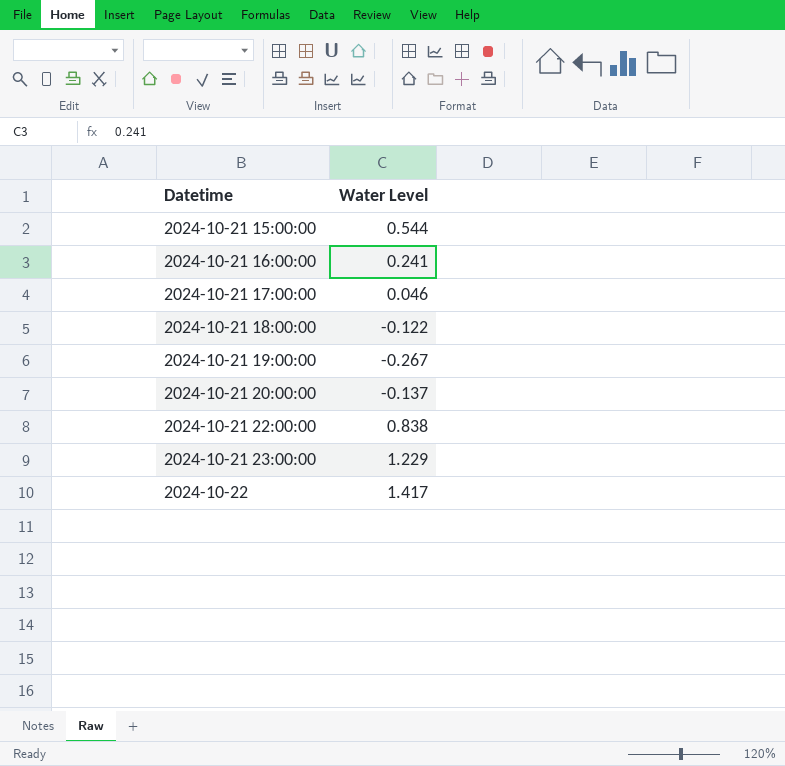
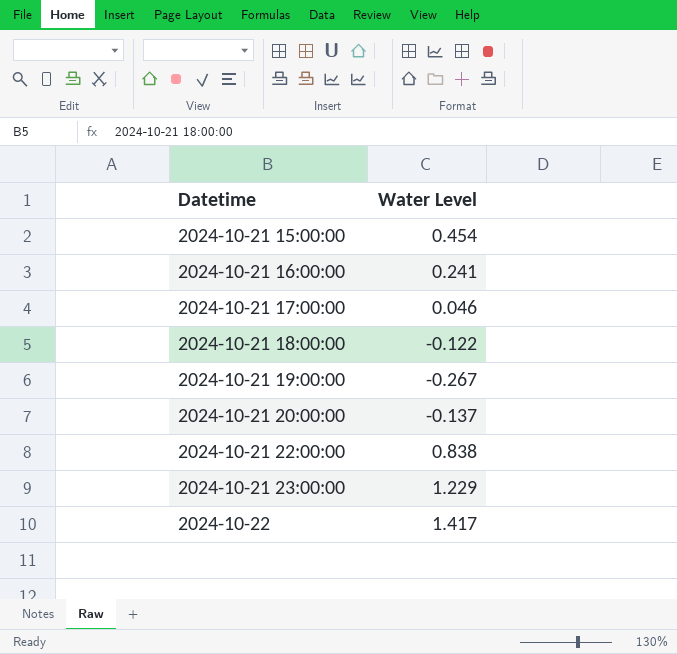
2024-10-21 15:00:00 | Water Level: 0.544 -> 0.454

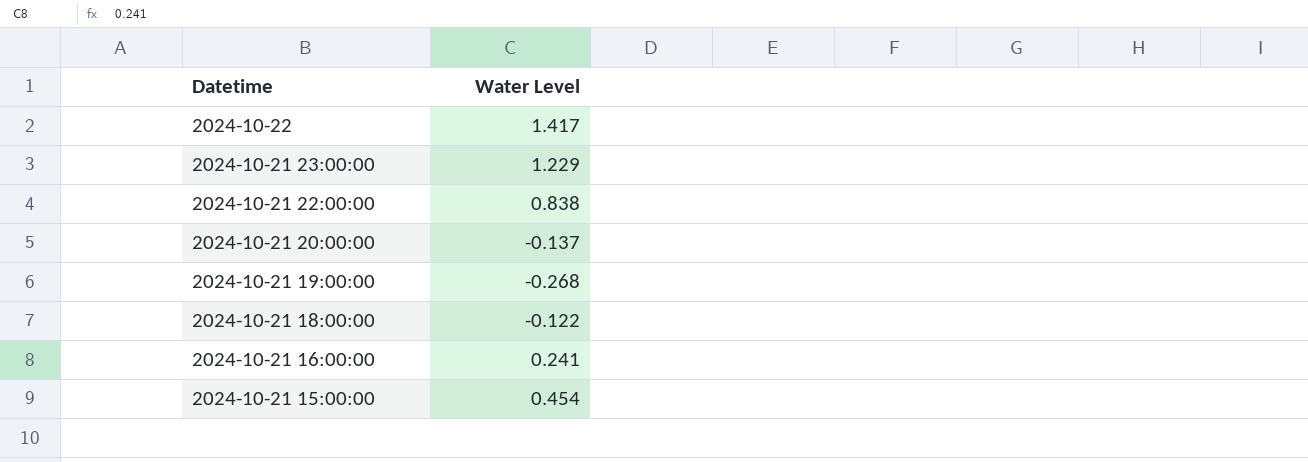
row order: Datetime ascending -> Datetime descending
row 2024-10-21 17:00:00: 0.046 -> none
2024-10-21 19:00:00 | Water Level: -0.267 -> -0.268

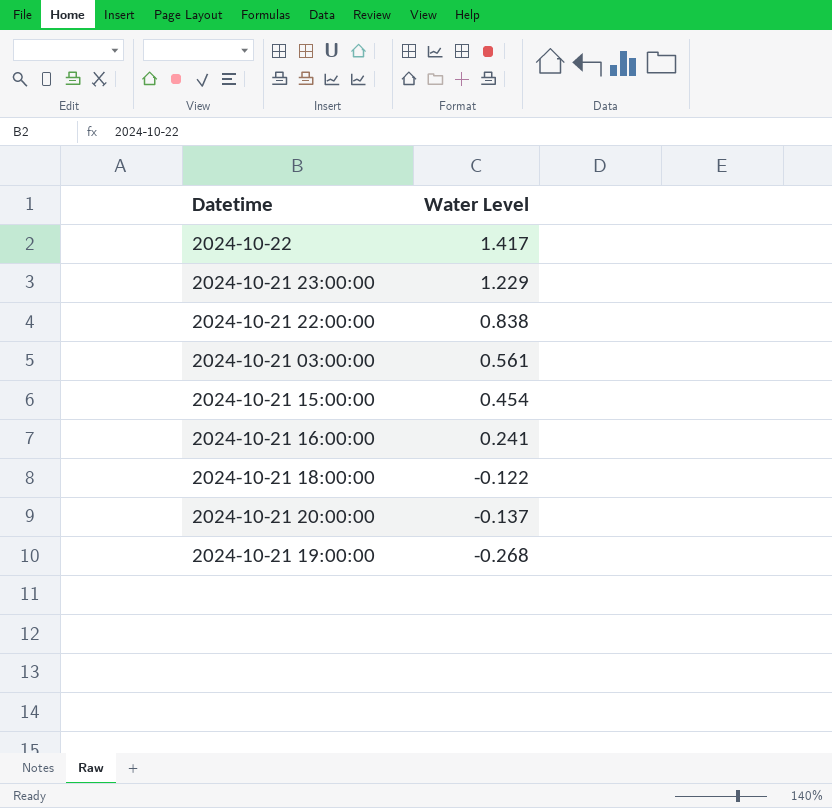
row order: Datetime descending -> Water Level descending
row 2024-10-21 03:00:00: none -> 0.561

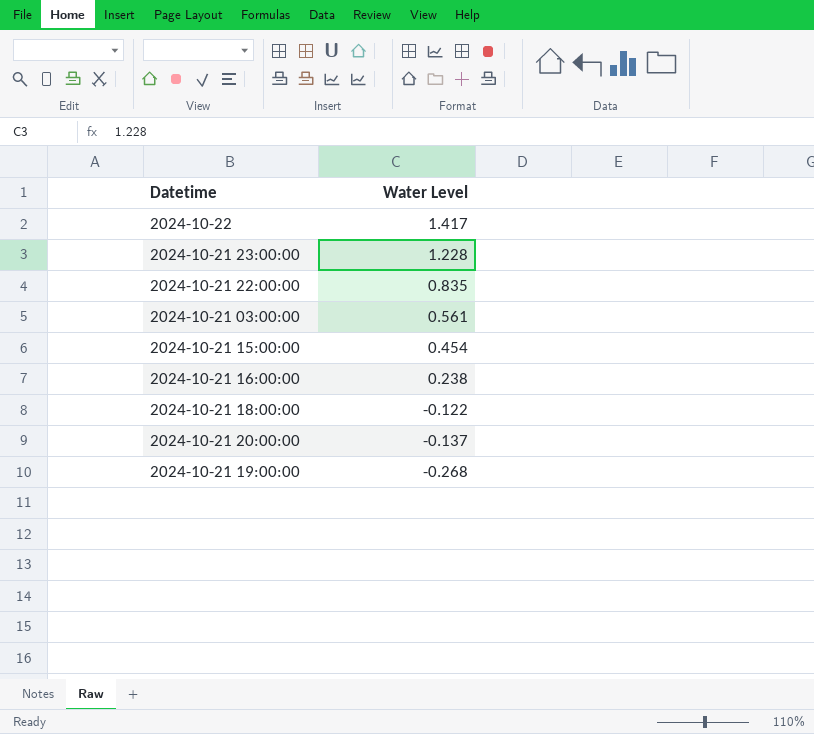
2024-10-21 23:00:00 | Water Level: 1.229 -> 1.228
2024-10-21 22:00:00 | Water Level: 0.838 -> 0.835
2024-10-21 16:00:00 | Water Level: 0.241 -> 0.238

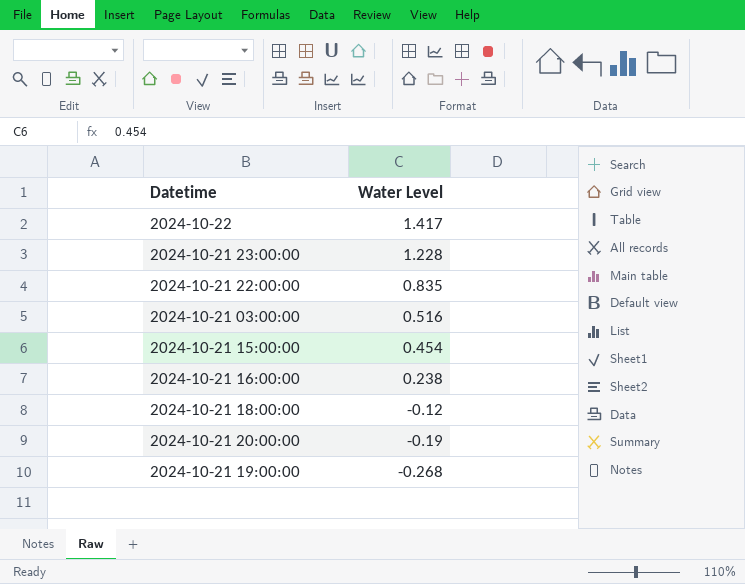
2024-10-21 03:00:00 | Water Level: 0.561 -> 0.516
2024-10-21 18:00:00 | Water Level: -0.122 -> -0.12
2024-10-21 20:00:00 | Water Level: -0.137 -> -0.19

